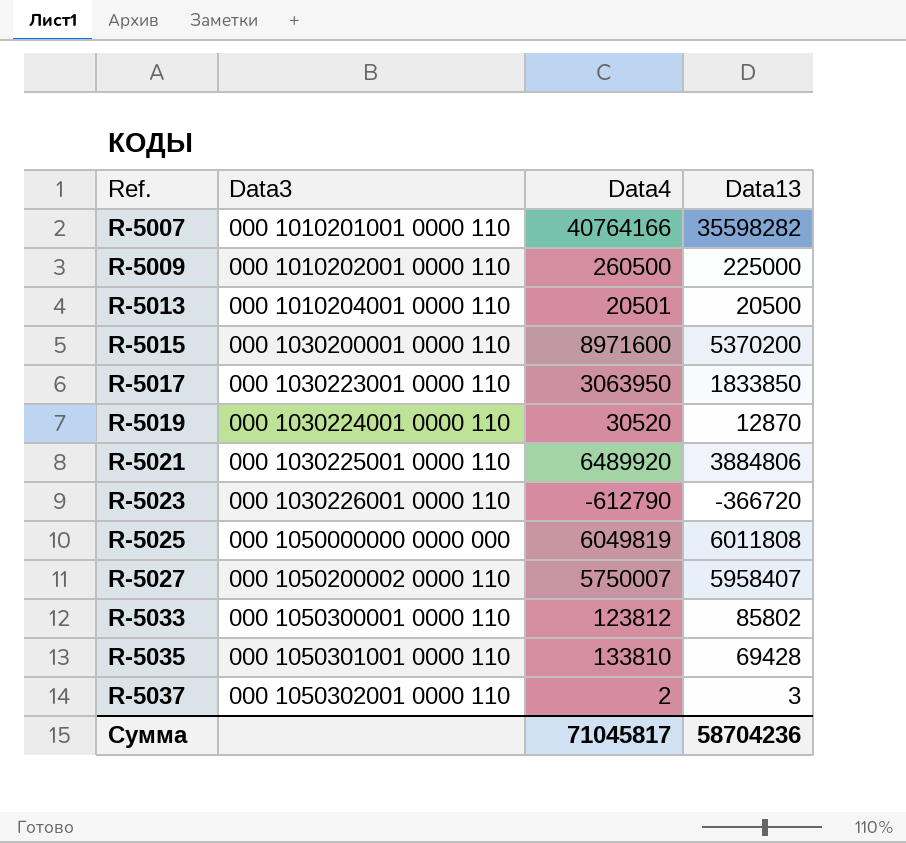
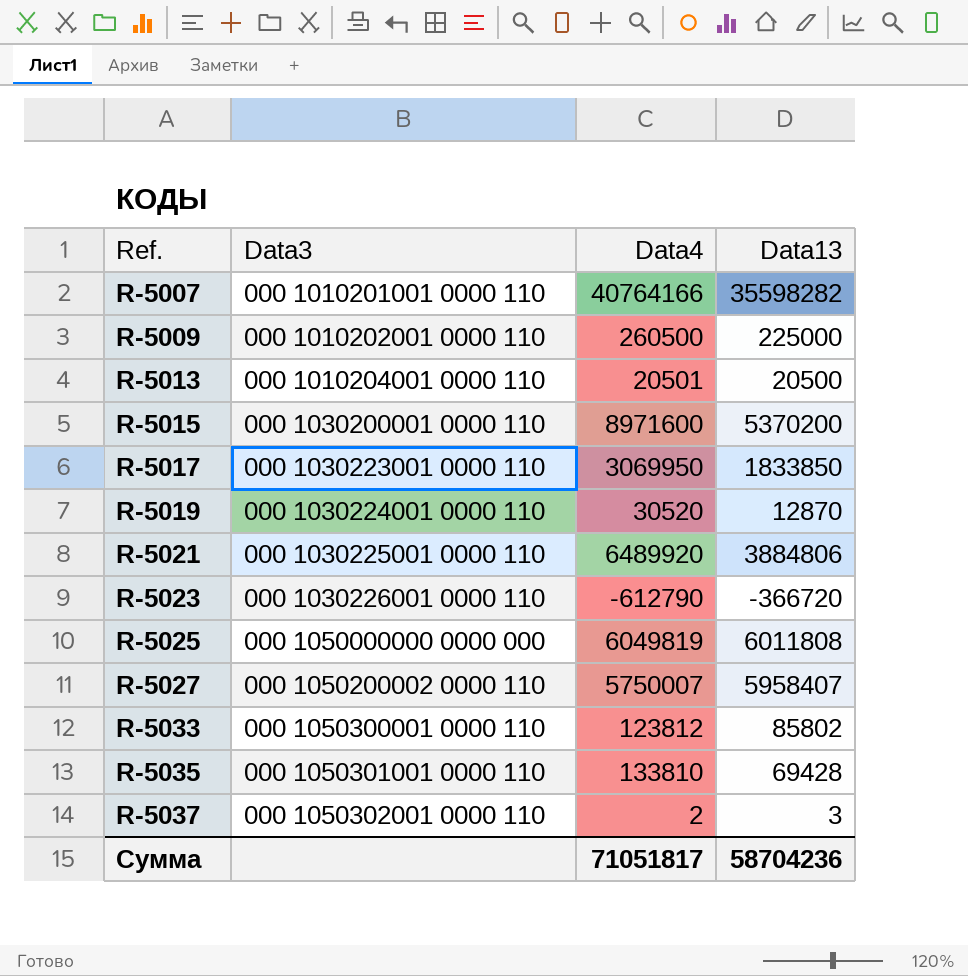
R-5017 | Data4: 3063950 -> 3069950
Сумма | Data4: 71045817 -> 71051817

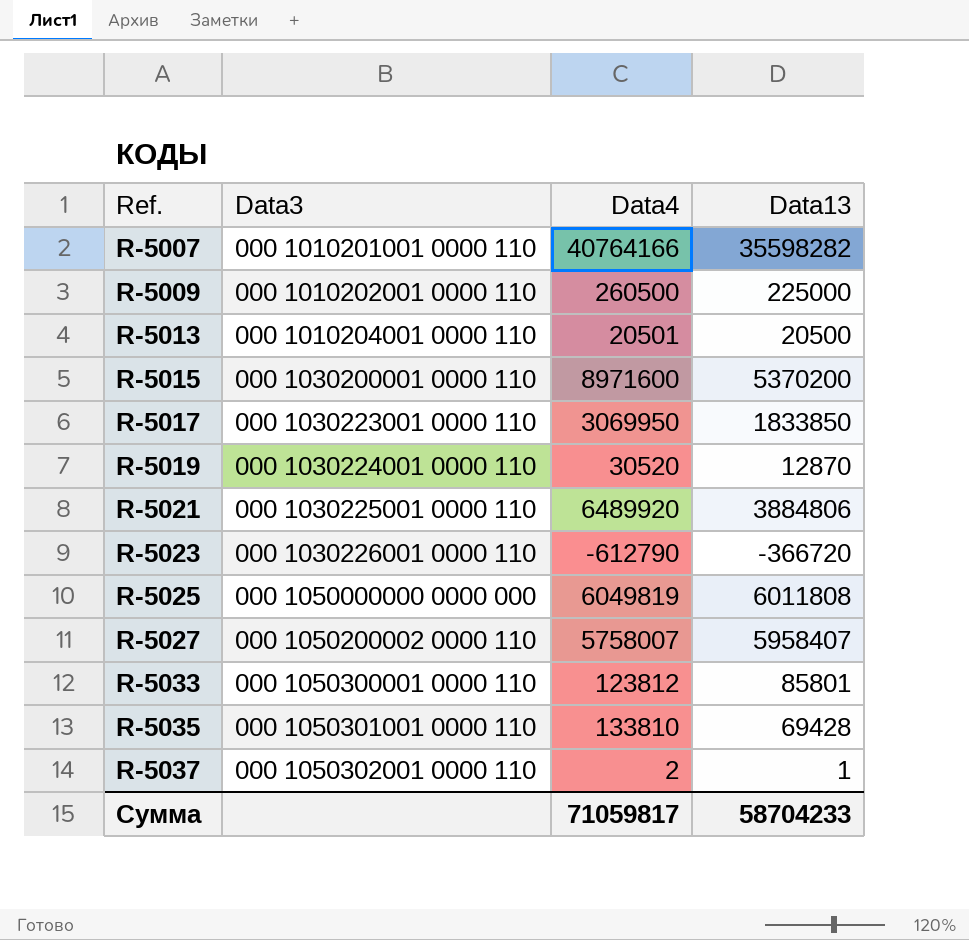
R-5027 | Data4: 5750007 -> 5758007
R-5033 | Data13: 85802 -> 85801
R-5037 | Data13: 3 -> 1
Сумма | Data4: 71051817 -> 71059817
Сумма | Data13: 58704236 -> 58704233

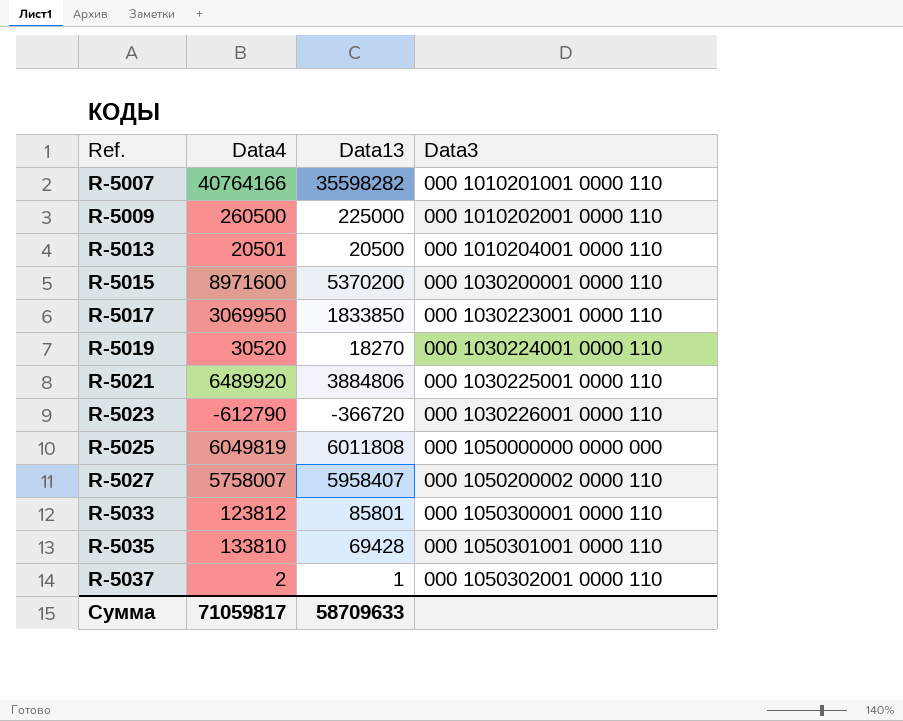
column Data3 | position: 2 -> 4
R-5019 | Data13: 12870 -> 18270
Сумма | Data13: 58704233 -> 58709633

